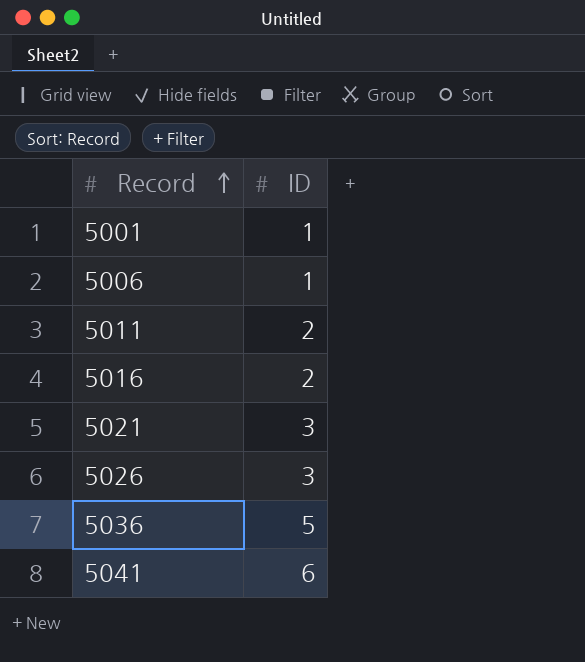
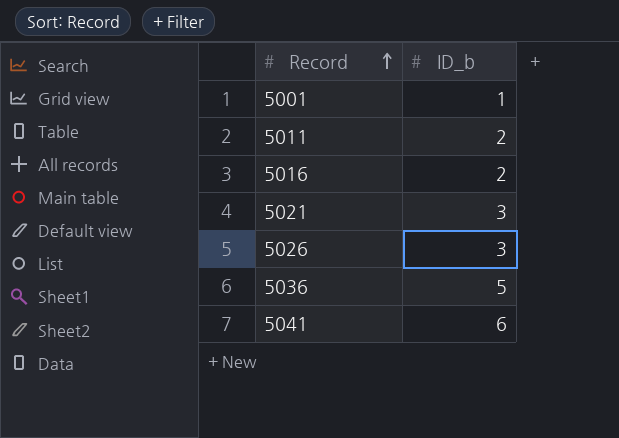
column name: ID -> ID_b
row 5006: 1 -> none

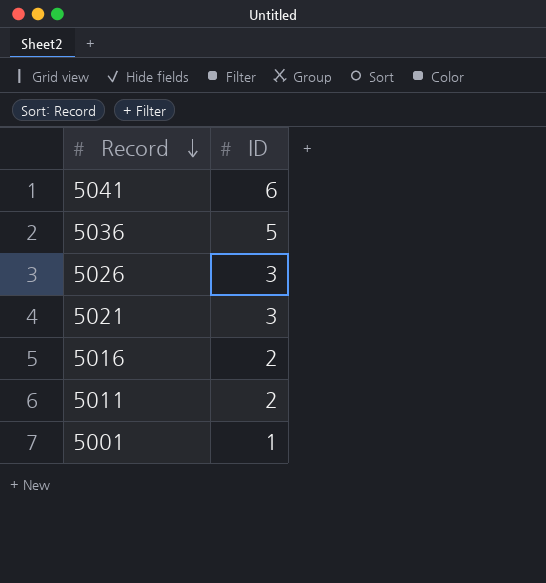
row order: Record ascending -> Record descending
column name: ID_b -> ID

